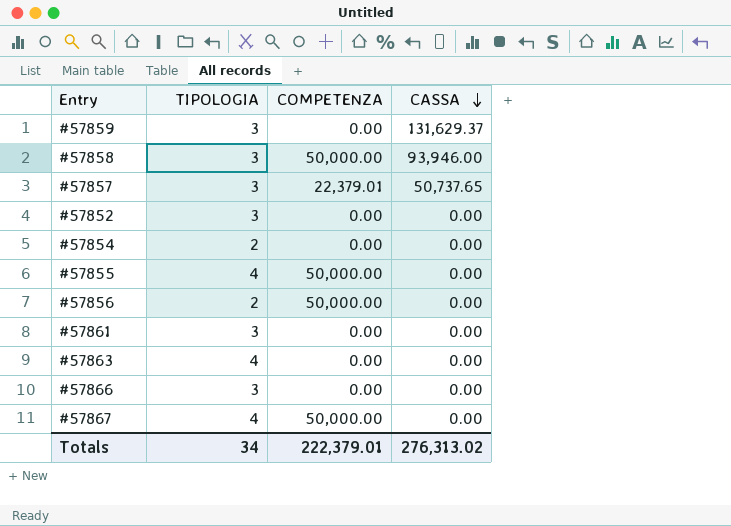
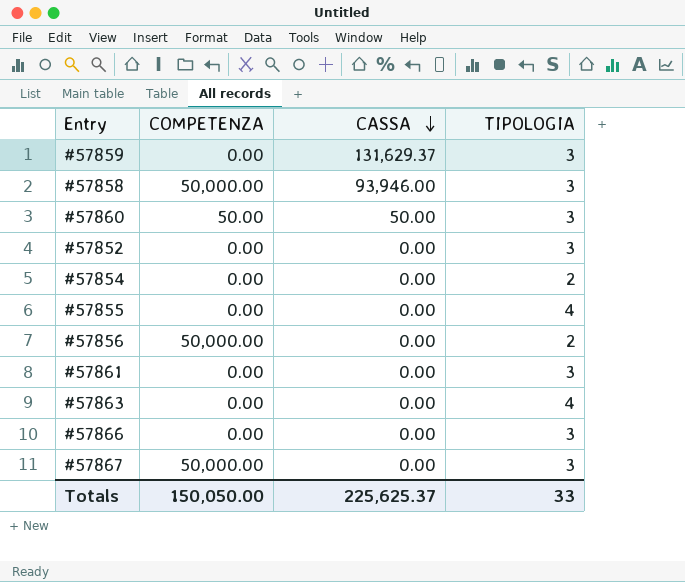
column TIPOLOGIA | position: 2 -> 4
row #57857: 3 | 22,379.01 | 50,737.65 -> none
row #57860: none -> 50.00 | 50.00 | 3
#57855 | COMPETENZA: 50,000.00 -> 0.00
#57867 | TIPOLOGIA: 4 -> 3
Totals | COMPETENZA: 222,379.01 -> 150,050.00
Totals | CASSA: 276,313.02 -> 225,625.37
Totals | TIPOLOGIA: 34 -> 33

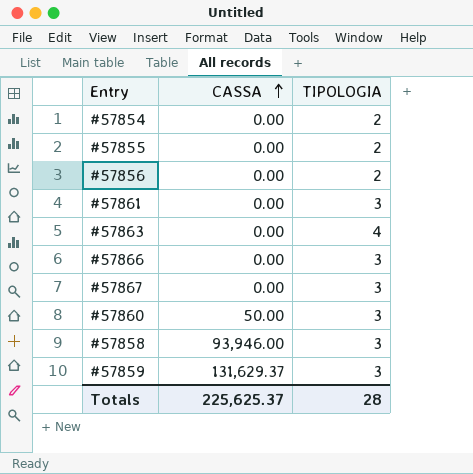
row order: CASSA descending -> CASSA ascending
column COMPETENZA | position: 2 -> none
row #57852: 0.00 | 0.00 | 3 -> none
#57855 | TIPOLOGIA: 4 -> 2
Totals | TIPOLOGIA: 33 -> 28

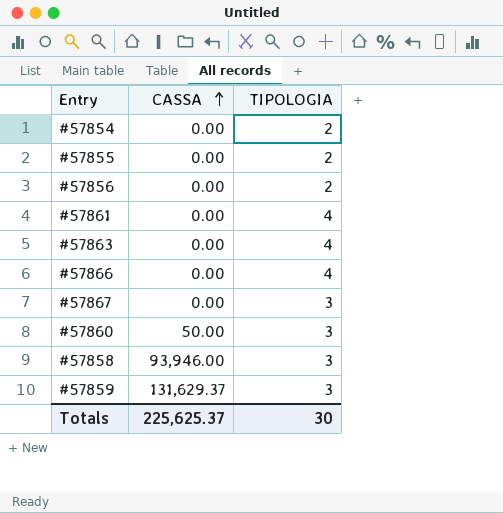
#57861 | TIPOLOGIA: 3 -> 4
#57866 | TIPOLOGIA: 3 -> 4
Totals | TIPOLOGIA: 28 -> 30

